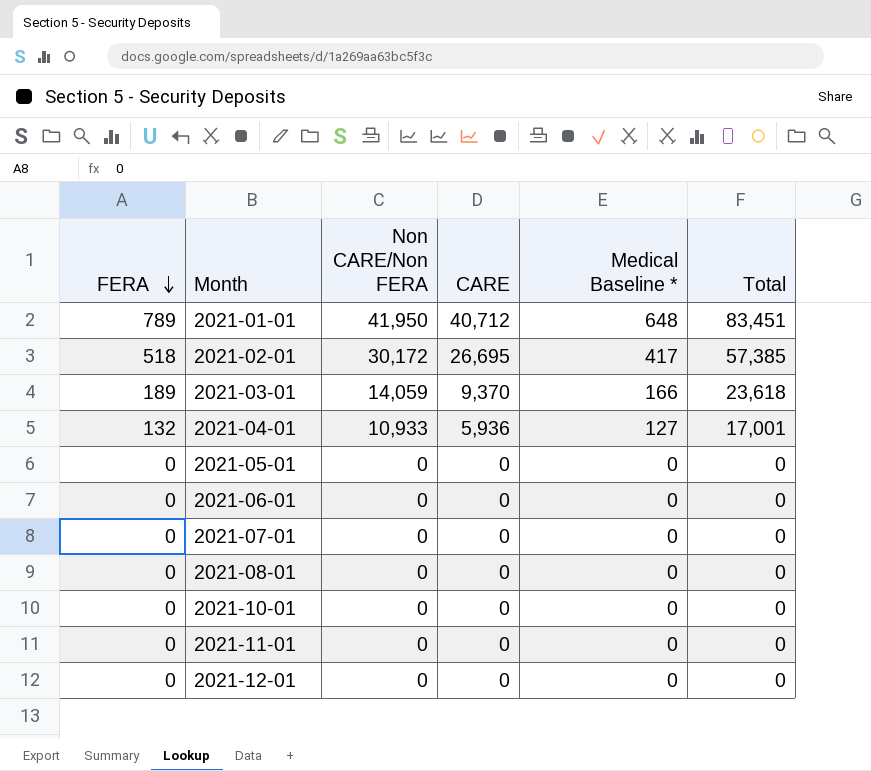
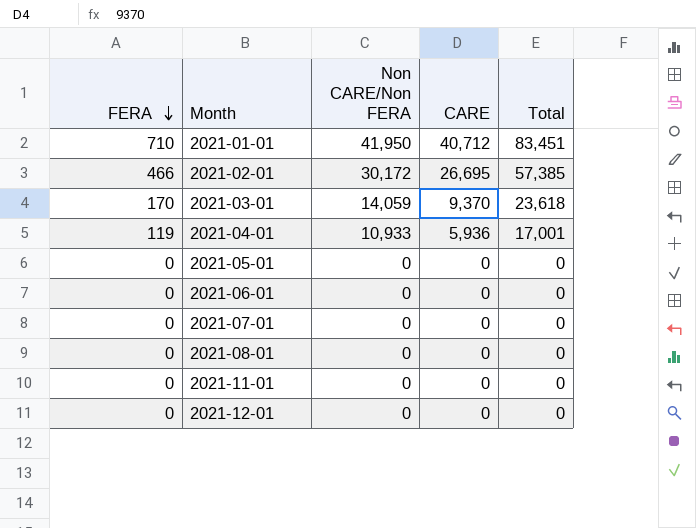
column Medical Baseline * | position: 5 -> none
row 2021-10-01: 0 | 0 | 0 | 0 | 0 -> none
2021-01-01 | FERA: 789 -> 710
2021-02-01 | FERA: 518 -> 466
2021-03-01 | FERA: 189 -> 170
2021-04-01 | FERA: 132 -> 119

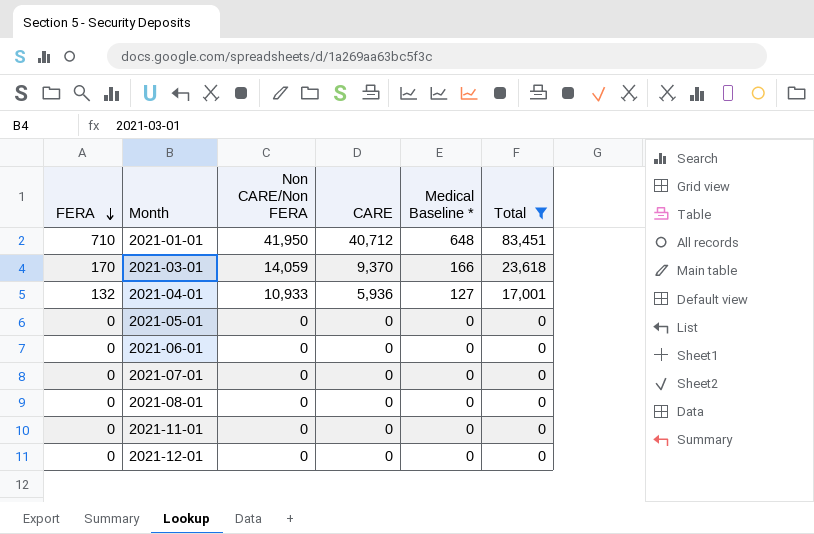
filter: none -> Total != 57,385
column Medical Baseline * | position: none -> 5
2021-04-01 | FERA: 119 -> 132

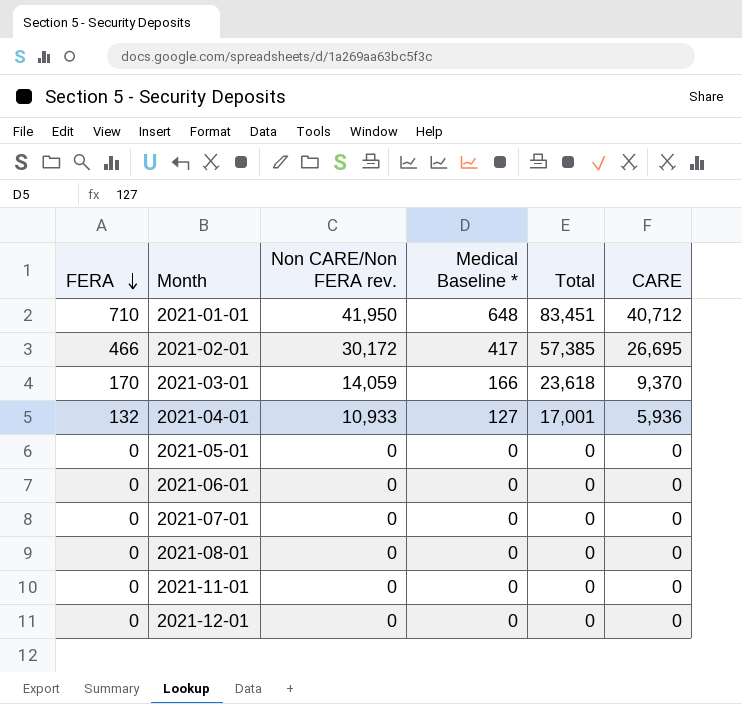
filter: Total != 57,385 -> none
column name: Non CARE/Non FERA -> Non CARE/Non FERA rev.
column CARE | position: 4 -> 6

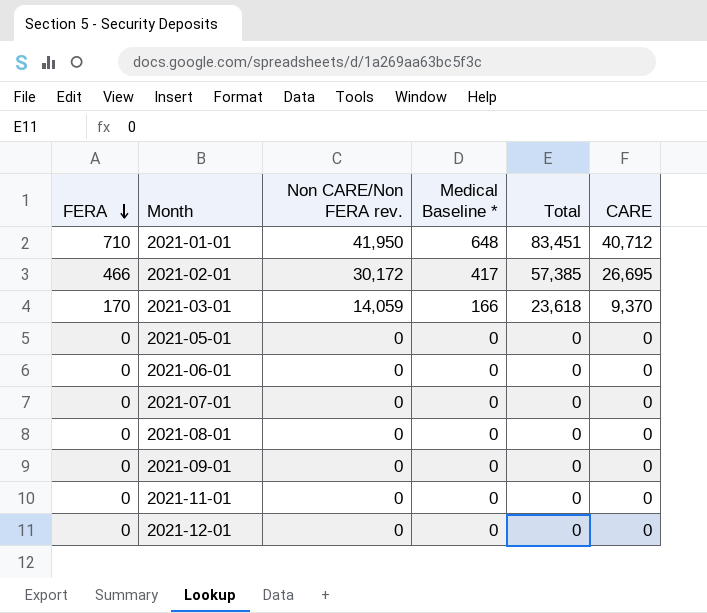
row 2021-04-01: 132 | 10,933 | 127 | 17,001 | 5,936 -> none
row 2021-09-01: none -> 0 | 0 | 0 | 0 | 0

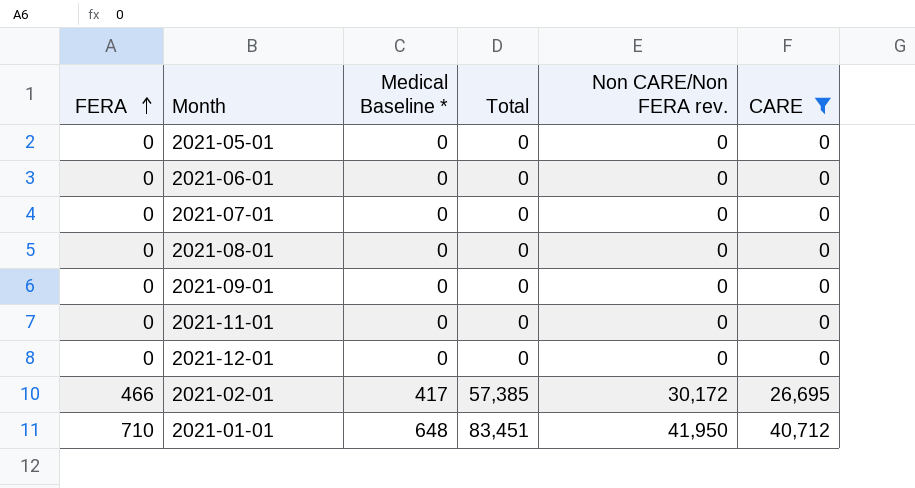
filter: none -> CARE != 9,370
row order: FERA descending -> FERA ascending
column Non CARE/Non FERA rev. | position: 3 -> 5

